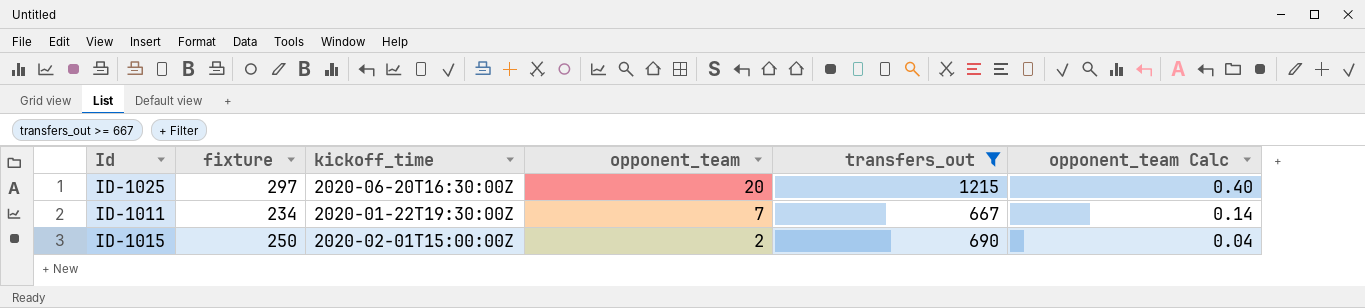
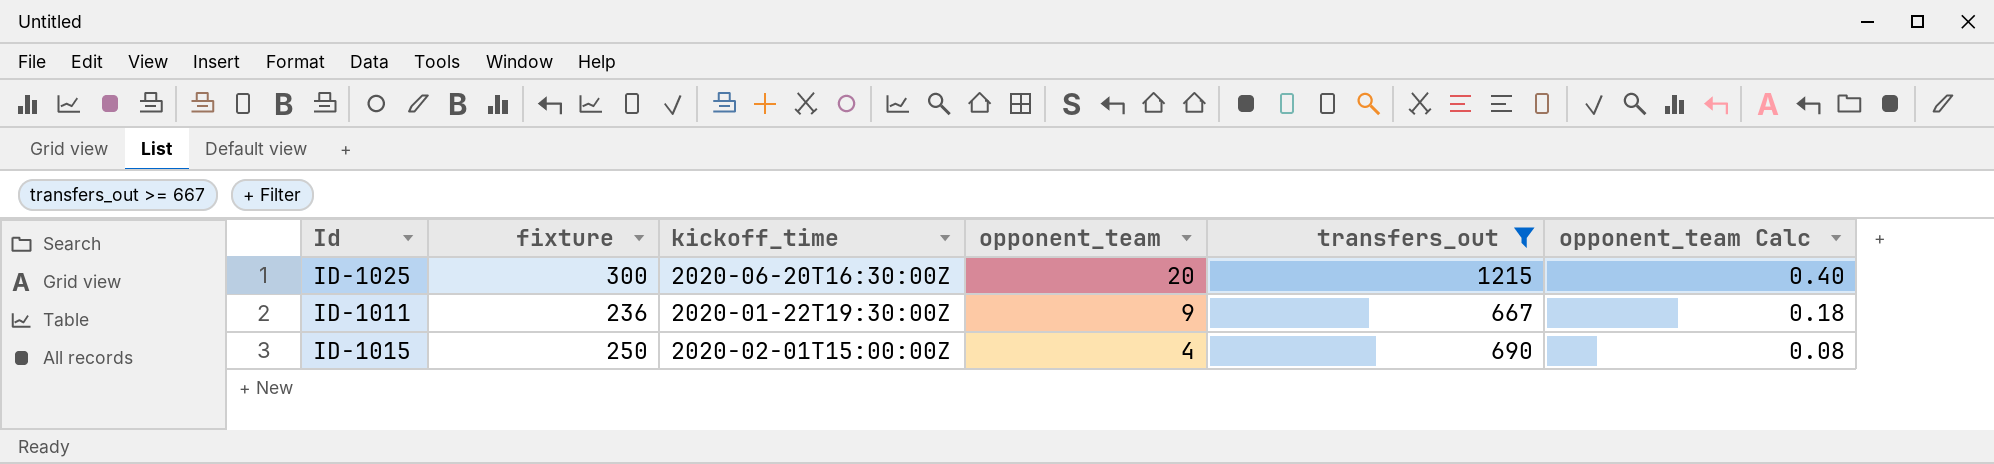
ID-1025 | fixture: 297 -> 300
ID-1011 | fixture: 234 -> 236
ID-1011 | opponent_team: 7 -> 9
ID-1011 | opponent_team Calc: 0.14 -> 0.18
ID-1015 | opponent_team: 2 -> 4
ID-1015 | opponent_team Calc: 0.04 -> 0.08

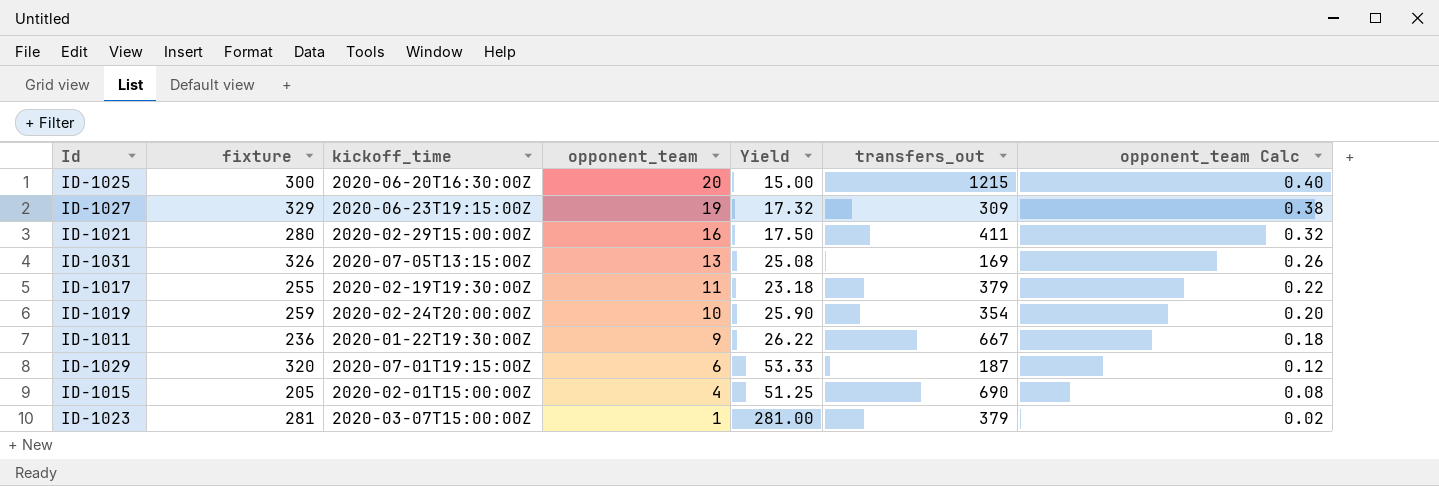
filter: transfers_out >= 667 -> none
column Yield | formula: none -> [fixture] / [opponent_team]
ID-1015 | fixture: 250 -> 205

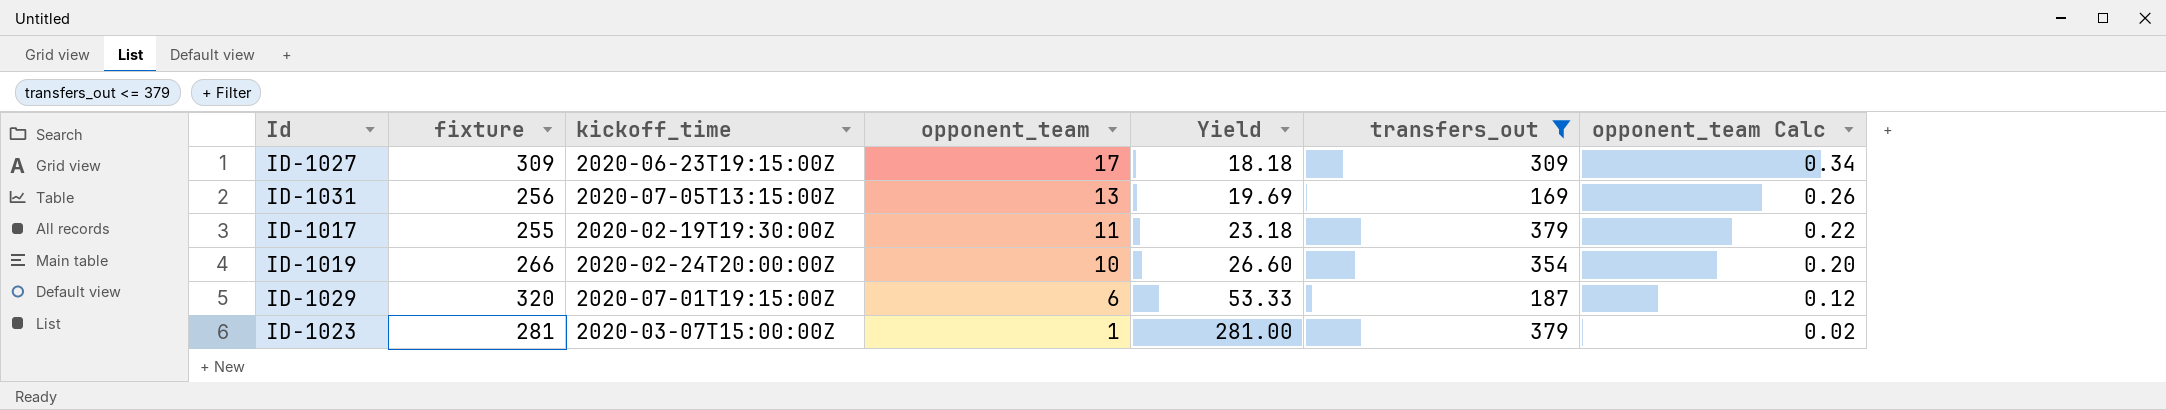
filter: none -> transfers_out <= 379
ID-1027 | fixture: 329 -> 309
ID-1027 | opponent_team: 19 -> 17
ID-1027 | Yield: 17.32 -> 18.18
ID-1027 | opponent_team Calc: 0.38 -> 0.34
ID-1031 | fixture: 326 -> 256
ID-1031 | Yield: 25.08 -> 19.69
ID-1019 | fixture: 259 -> 266
ID-1019 | Yield: 25.90 -> 26.60

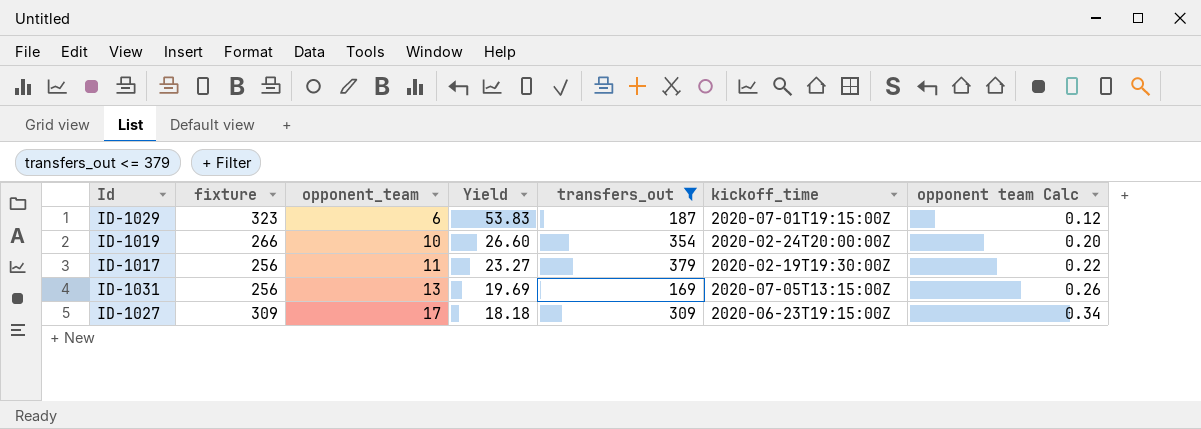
row order: opponent_team descending -> opponent_team ascending
column kickoff_time | position: 3 -> 6
column name: opponent_team Calc -> opponent team Calc
row ID-1023: 281 | 2020-03-07T15:00:00Z | 1 | 281.00 | 379 | 0.02 -> none
ID-1029 | fixture: 320 -> 323
ID-1029 | Yield: 53.33 -> 53.83
ID-1017 | fixture: 255 -> 256
ID-1017 | Yield: 23.18 -> 23.27

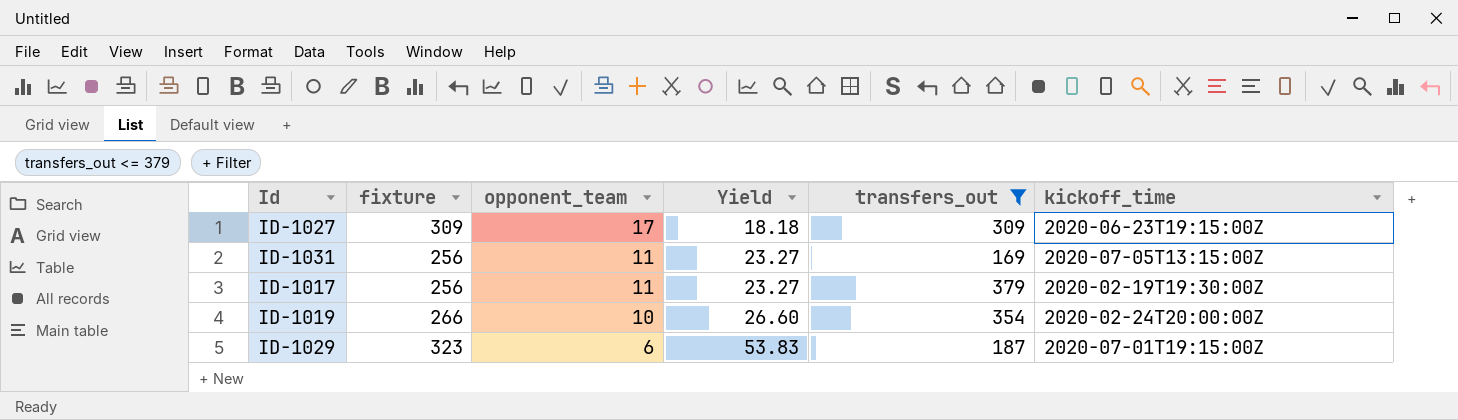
row order: opponent_team ascending -> opponent_team descending
column opponent team Calc | formula: [opponent_team] * 0.02 -> none
ID-1031 | opponent_team: 13 -> 11
ID-1031 | Yield: 19.69 -> 23.27

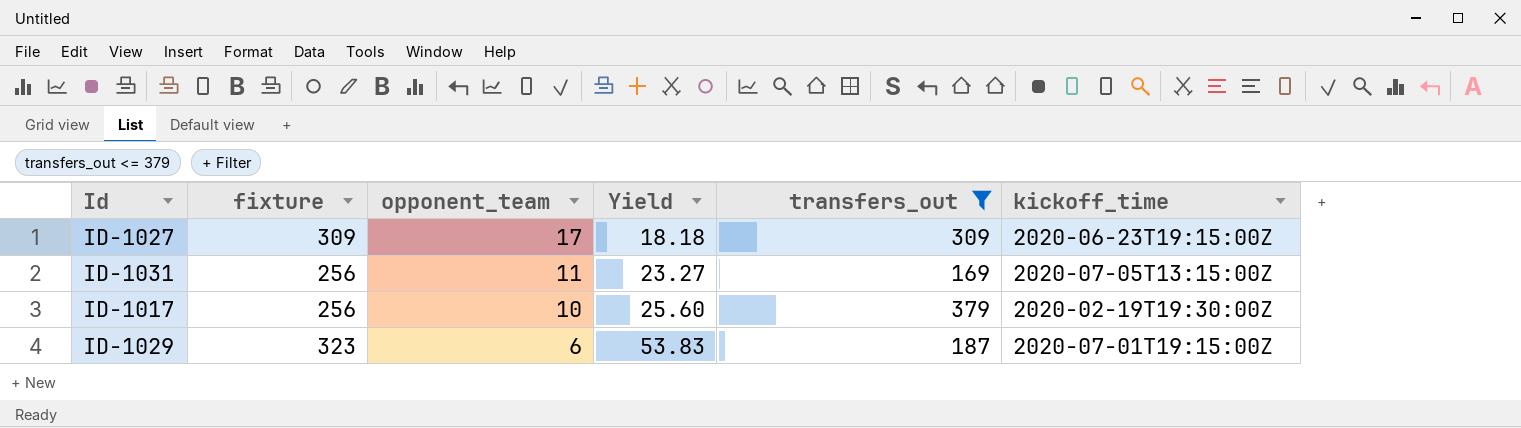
row ID-1019: 266 | 10 | 26.60 | 354 | 2020-02-24T20:00:00Z -> none
ID-1017 | opponent_team: 11 -> 10
ID-1017 | Yield: 23.27 -> 25.60

